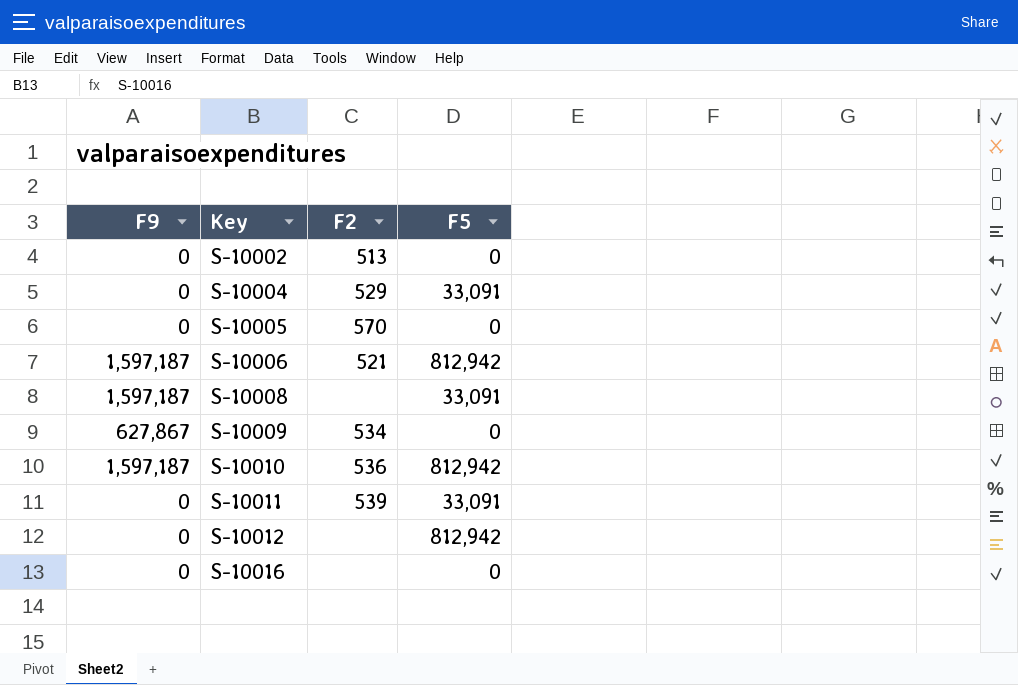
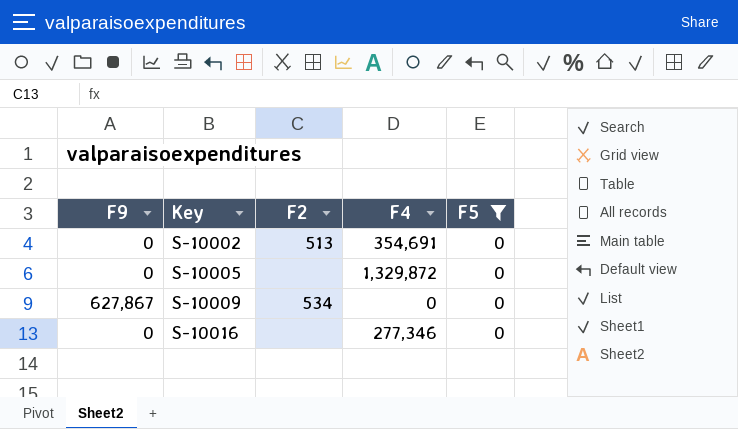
filter: none -> F5 = 0
column F4 | position: none -> 4
S-10005 | F2: 570 -> none

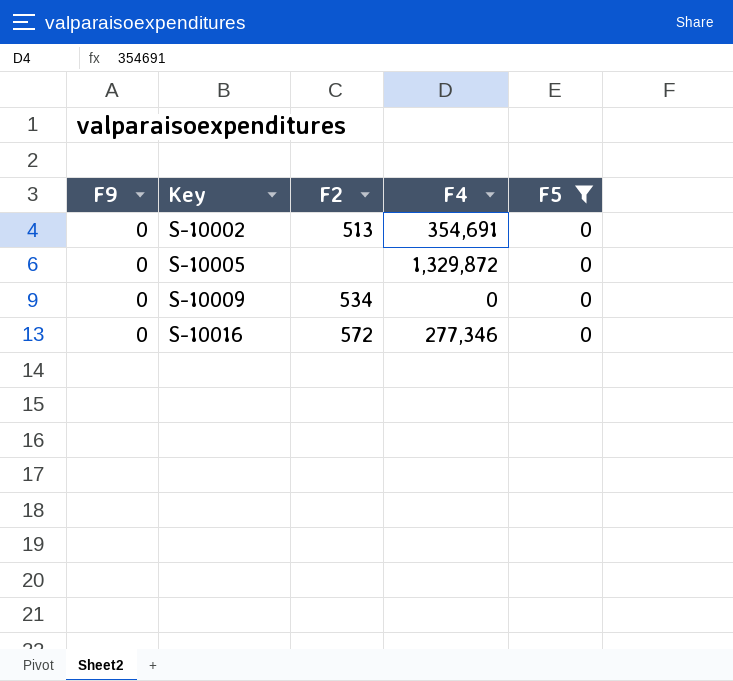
S-10009 | F9: 627,867 -> 0
S-10016 | F2: none -> 572

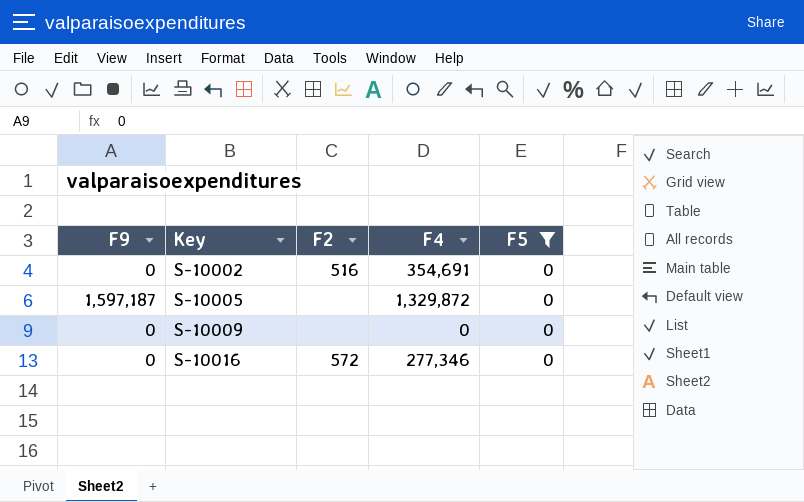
S-10002 | F2: 513 -> 516
S-10005 | F9: 0 -> 1,597,187
S-10009 | F2: 534 -> none

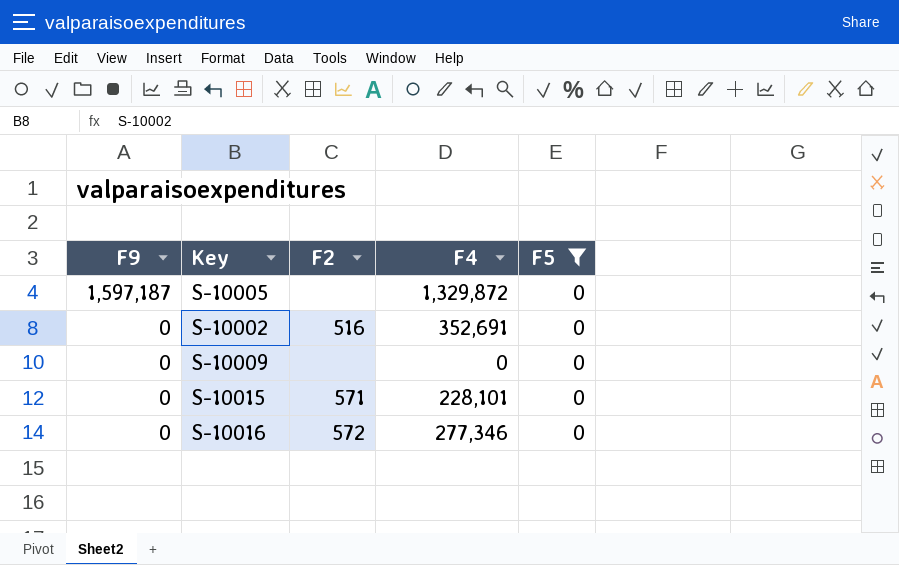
row order: Key ascending -> F9 descending
S-10002 | F4: 354,691 -> 352,691
row S-10015: none -> 0 | 571 | 228,101 | 0

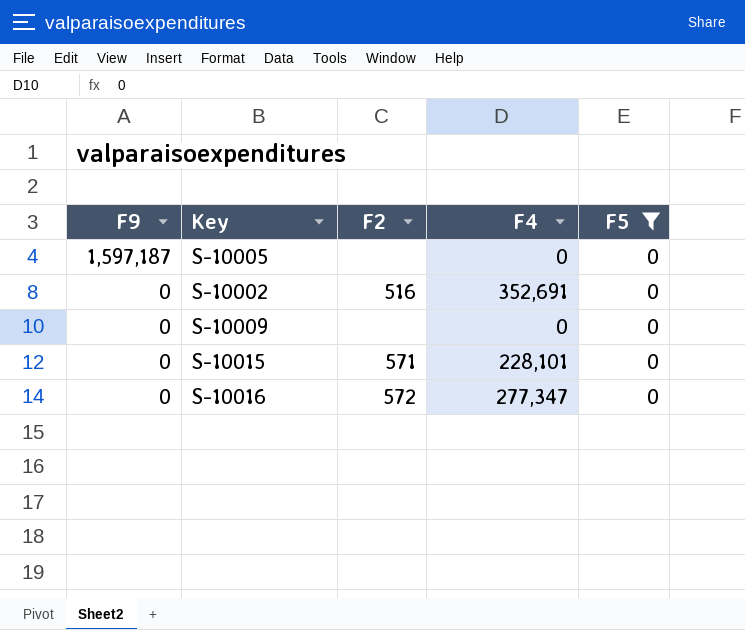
S-10005 | F4: 1,329,872 -> 0
S-10016 | F4: 277,346 -> 277,347

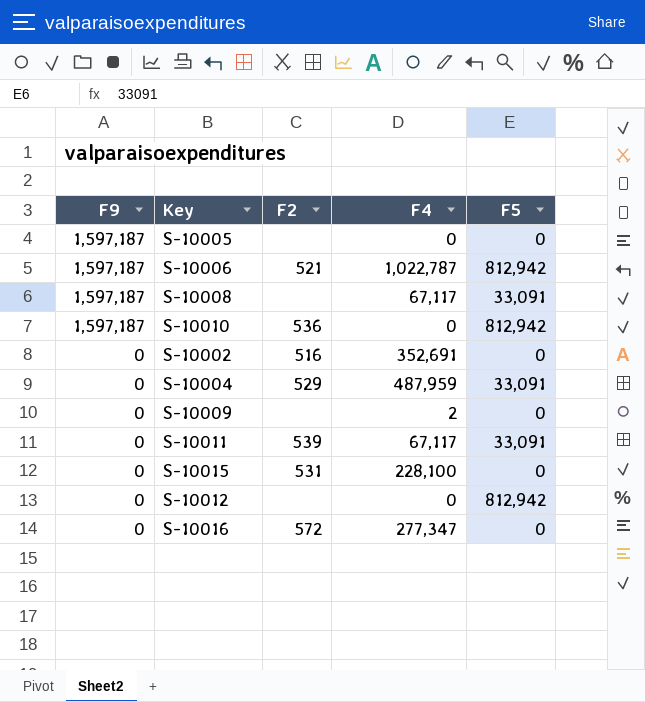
filter: F5 = 0 -> none
S-10009 | F4: 0 -> 2
S-10015 | F2: 571 -> 531
S-10015 | F4: 228,101 -> 228,100

